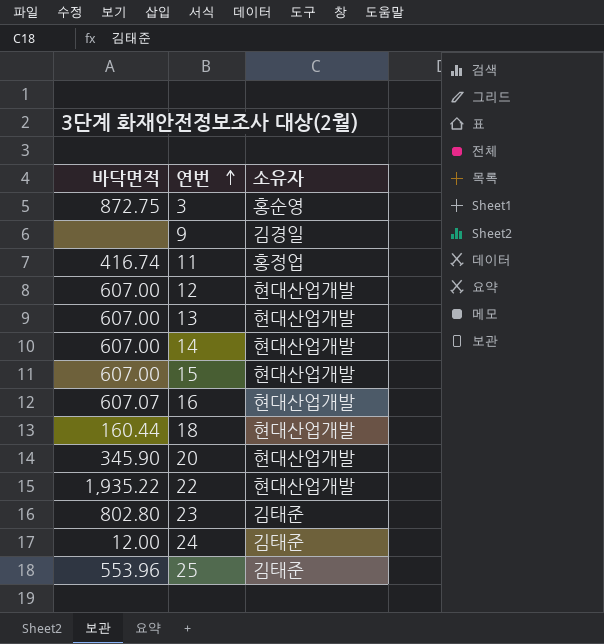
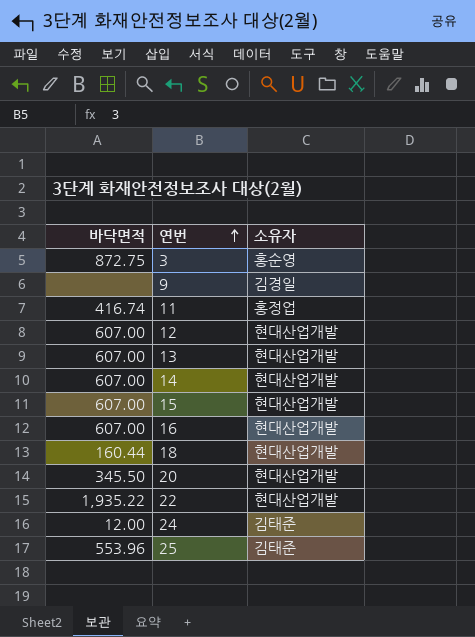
row 23: 802.80 | 김태준 -> none
16 | 바닥면적: 607.07 -> 607.00
20 | 바닥면적: 345.90 -> 345.50

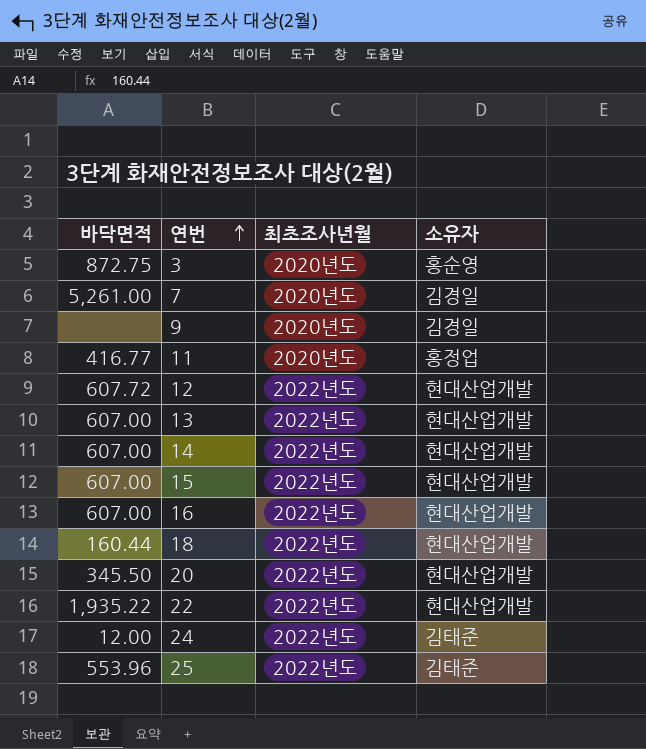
column 최초조사년월 | position: none -> 3
row 7: none -> 5,261.00 | 2020년도 | 김경일
11 | 바닥면적: 416.74 -> 416.77
12 | 바닥면적: 607.00 -> 607.72

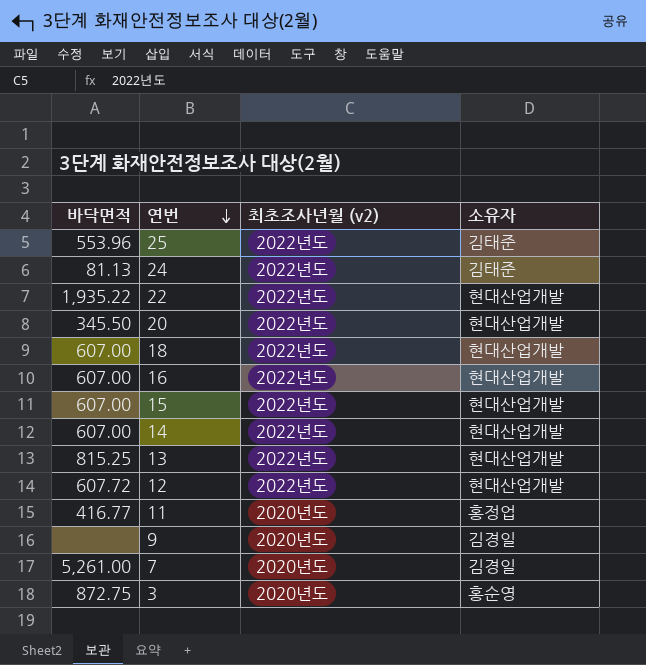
row order: 연번 ascending -> 연번 descending
column name: 최초조사년월 -> 최초조사년월 (v2)
24 | 바닥면적: 12.00 -> 81.13
18 | 바닥면적: 160.44 -> 607.00
13 | 바닥면적: 607.00 -> 815.25

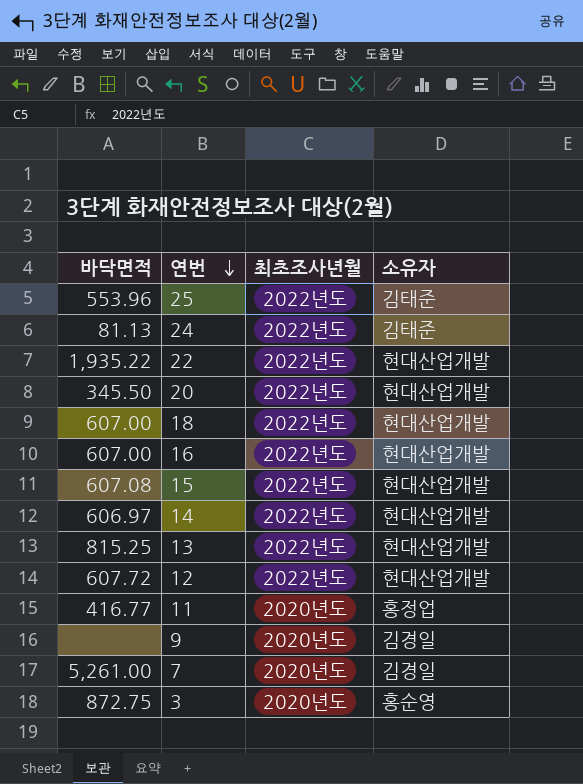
column name: 최초조사년월 (v2) -> 최초조사년월
15 | 바닥면적: 607.00 -> 607.08
14 | 바닥면적: 607.00 -> 606.97

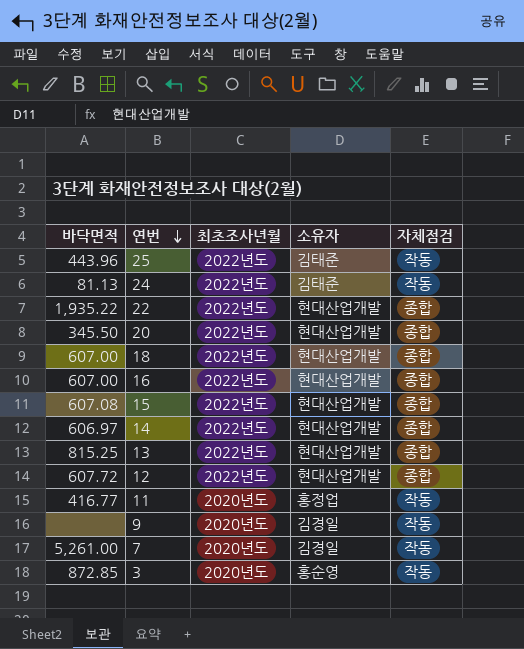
column 자체점검 | position: none -> 5
25 | 바닥면적: 553.96 -> 443.96
3 | 바닥면적: 872.75 -> 872.85

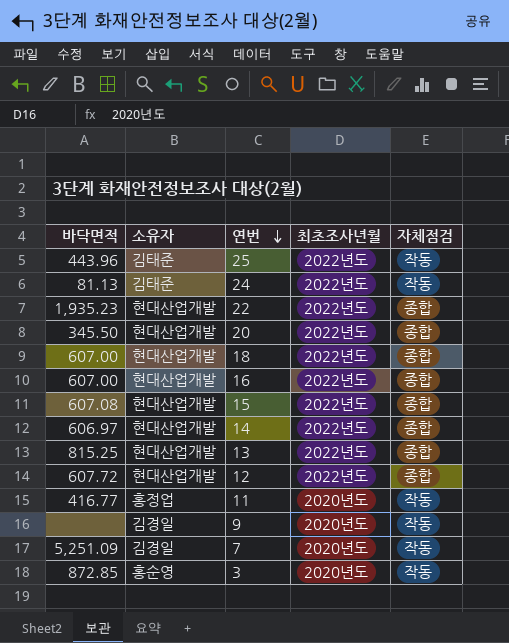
column 소유자 | position: 4 -> 2
22 | 바닥면적: 1,935.22 -> 1,935.23
7 | 바닥면적: 5,261.00 -> 5,251.09

